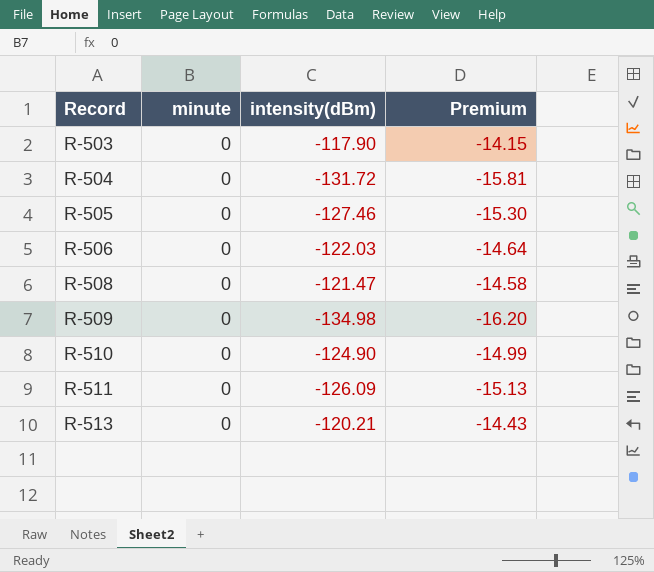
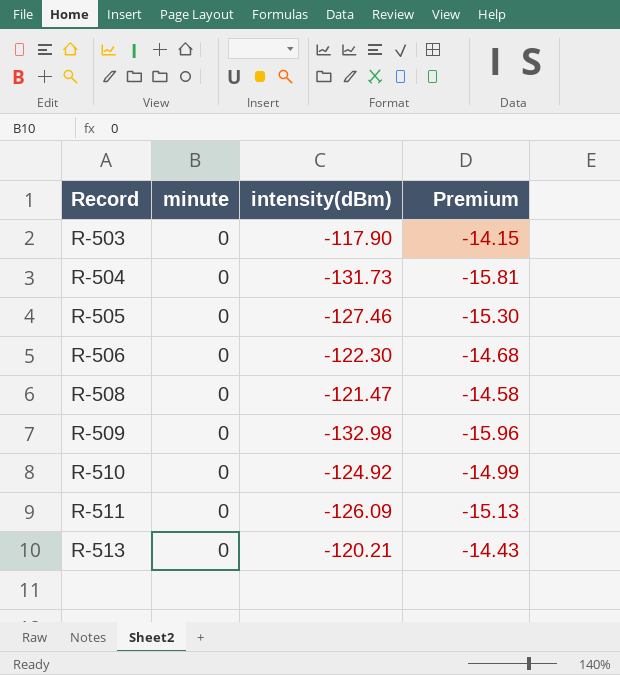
R-504 | intensity(dBm): -131.72 -> -131.73
R-506 | intensity(dBm): -122.03 -> -122.30
R-506 | Premium: -14.64 -> -14.68
R-509 | intensity(dBm): -134.98 -> -132.98
R-509 | Premium: -16.20 -> -15.96
R-510 | intensity(dBm): -124.90 -> -124.92

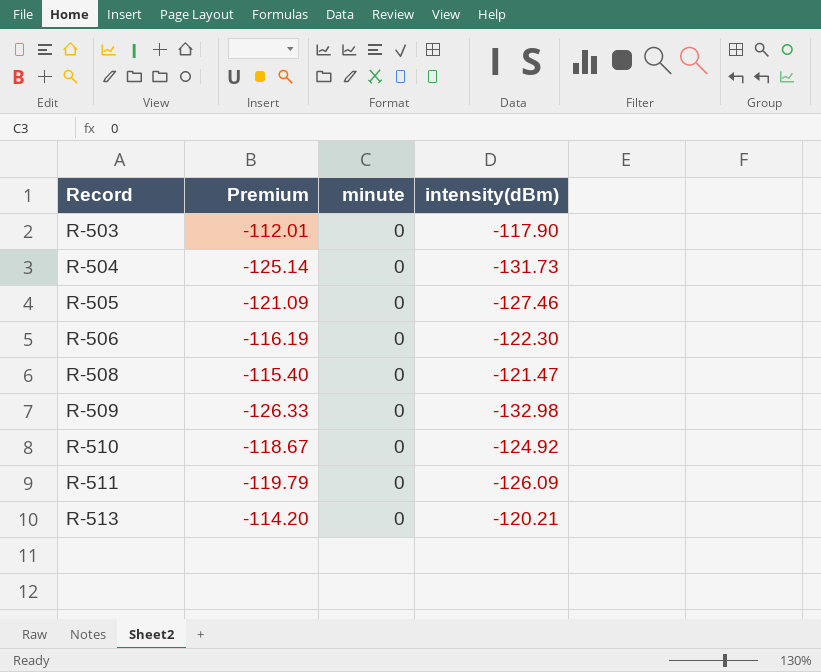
column Premium | formula: [intensity(dBm)] * 0.12 -> [intensity(dBm)] * 0.95
column Premium | position: 4 -> 2

